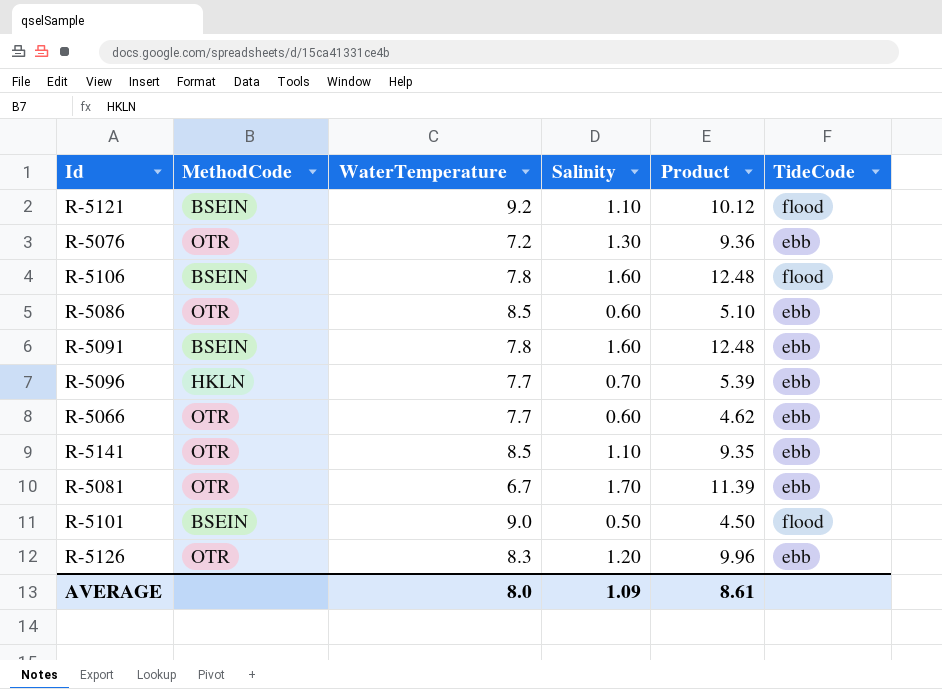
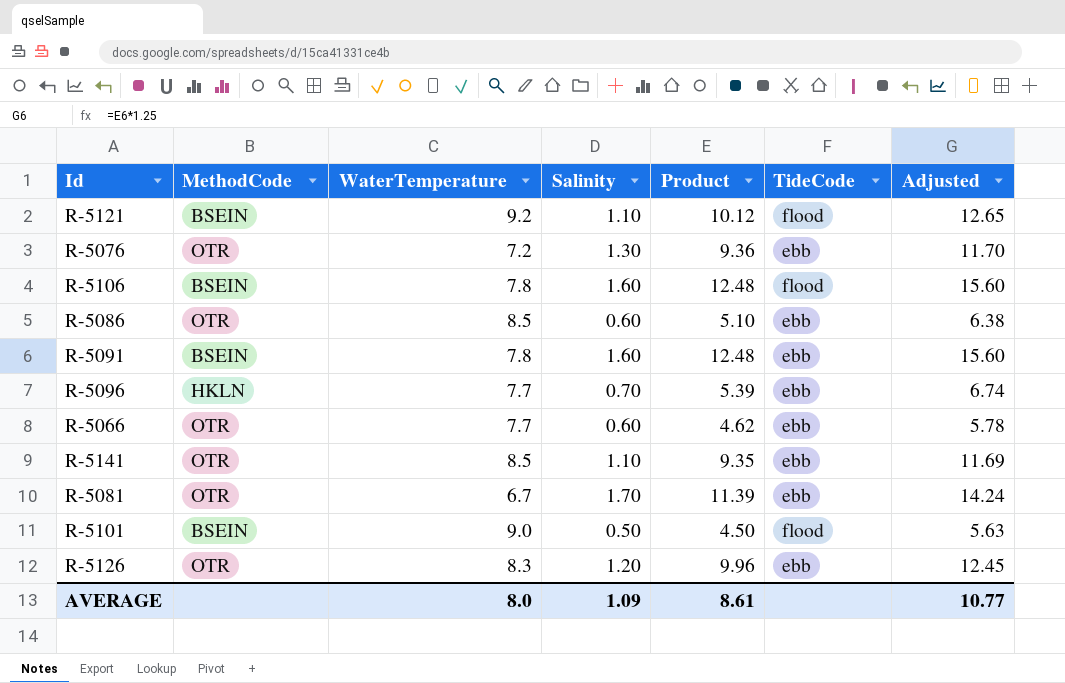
column Adjusted | formula: none -> [Product] * 1.25

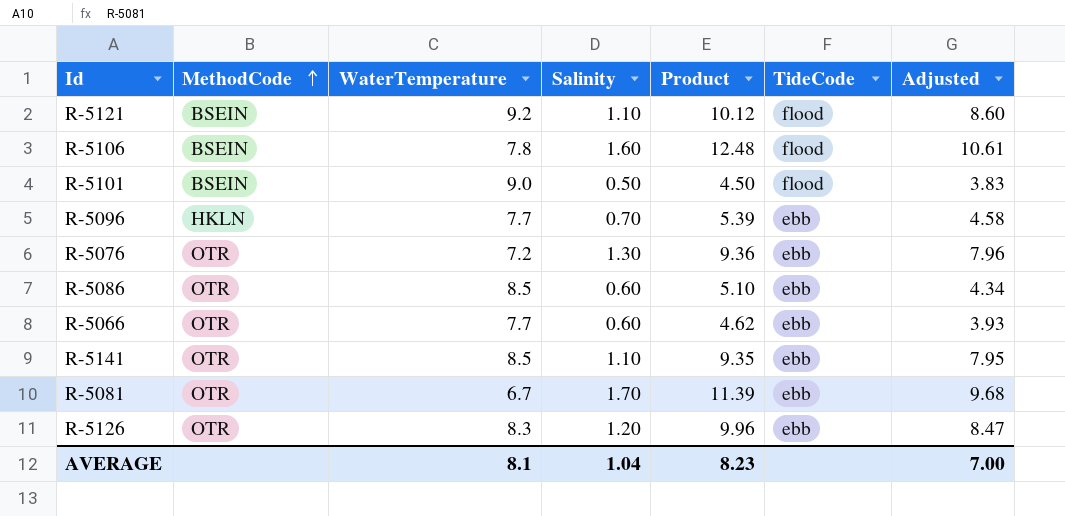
row order: none -> MethodCode ascending
column Adjusted | formula: [Product] * 1.25 -> [Product] * 0.85
row R-5091: BSEIN | 7.8 | 1.60 | 12.48 | ebb | 15.60 -> none
AVERAGE | WaterTemperature: 8.0 -> 8.1
AVERAGE | Salinity: 1.09 -> 1.04
AVERAGE | Product: 8.61 -> 8.23
AVERAGE | Adjusted: 10.77 -> 7.00

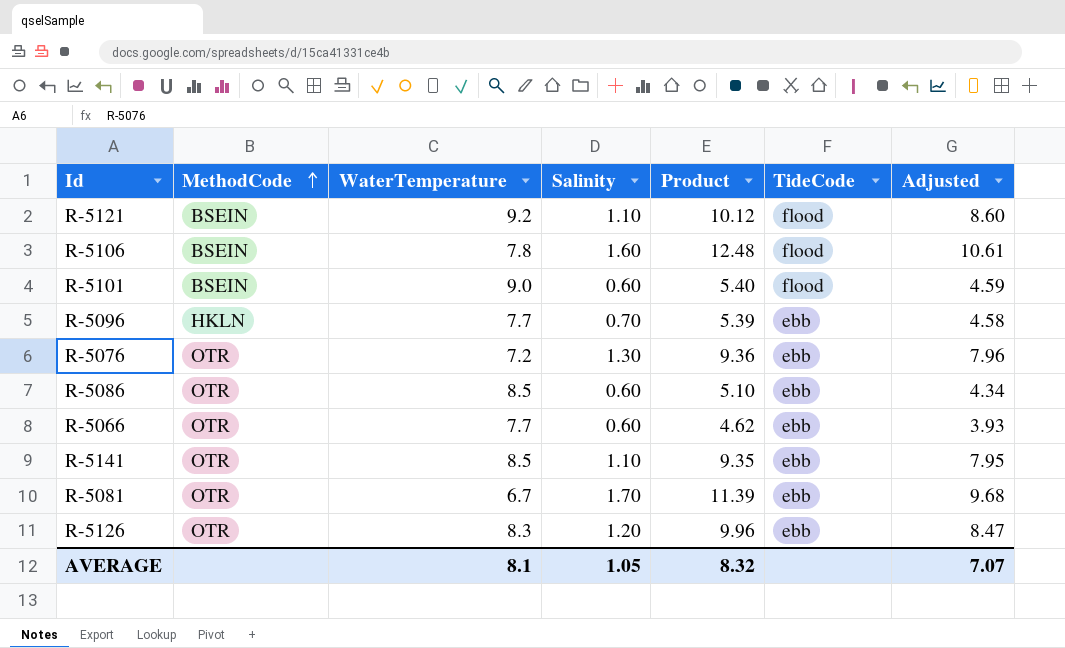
R-5101 | Salinity: 0.50 -> 0.60
R-5101 | Product: 4.50 -> 5.40
R-5101 | Adjusted: 3.83 -> 4.59
AVERAGE | Salinity: 1.04 -> 1.05
AVERAGE | Product: 8.23 -> 8.32
AVERAGE | Adjusted: 7.00 -> 7.07

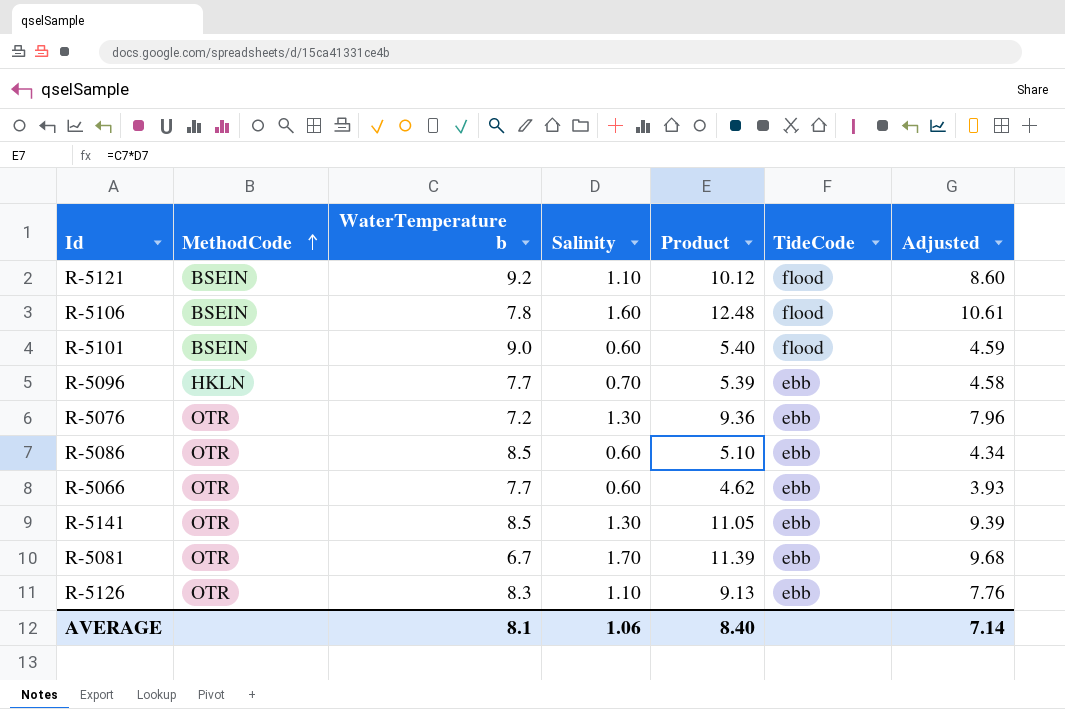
column name: WaterTemperature -> WaterTemperature b
R-5141 | Salinity: 1.10 -> 1.30
R-5141 | Product: 9.35 -> 11.05
R-5141 | Adjusted: 7.95 -> 9.39
R-5126 | Salinity: 1.20 -> 1.10
R-5126 | Product: 9.96 -> 9.13
R-5126 | Adjusted: 8.47 -> 7.76
AVERAGE | Salinity: 1.05 -> 1.06
AVERAGE | Product: 8.32 -> 8.40
AVERAGE | Adjusted: 7.07 -> 7.14

